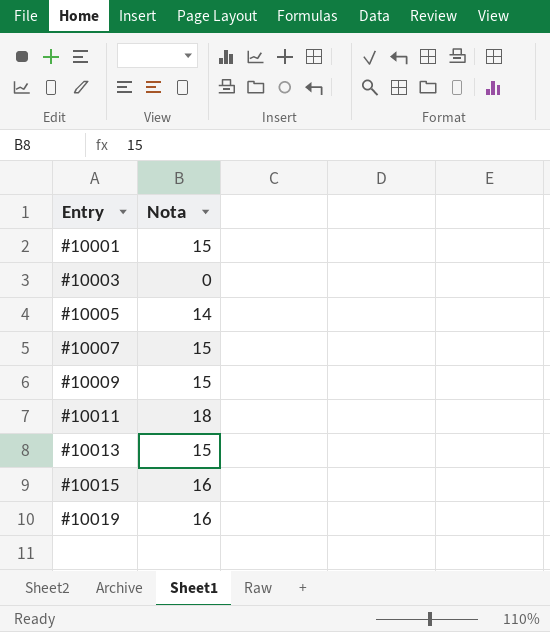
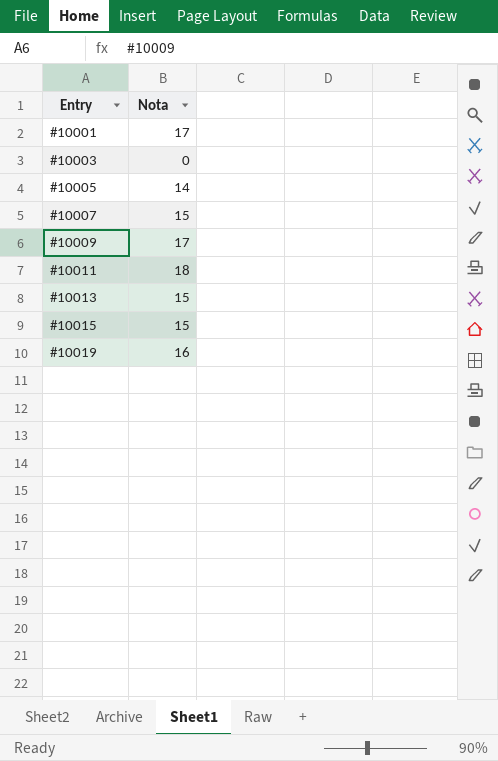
#10001 | Nota: 15 -> 17
#10009 | Nota: 15 -> 17
#10015 | Nota: 16 -> 15

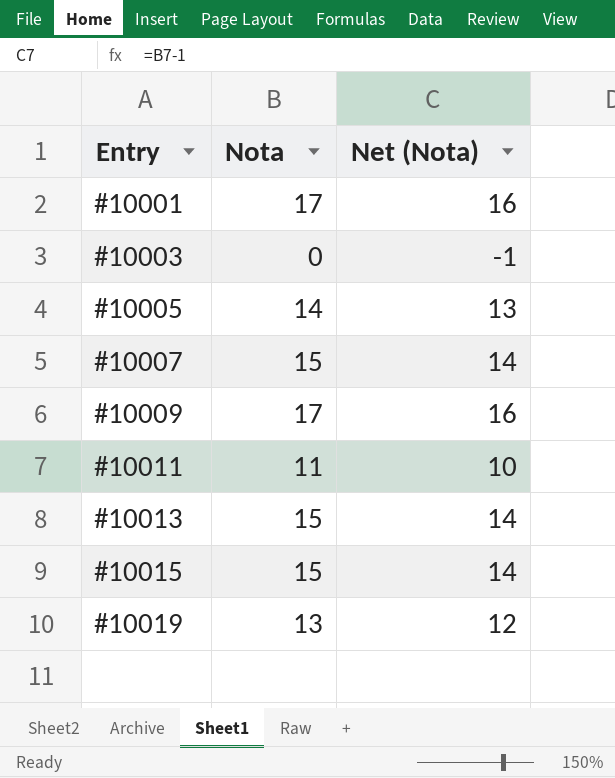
column Net (Nota) | formula: none -> [Nota] - 1
#10011 | Nota: 18 -> 11
#10019 | Nota: 16 -> 13

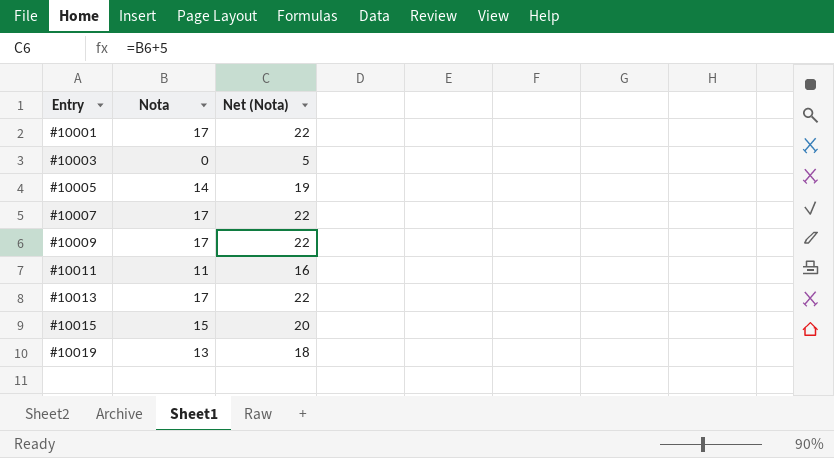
column Net (Nota) | formula: [Nota] - 1 -> [Nota] + 5
#10007 | Nota: 15 -> 17
#10013 | Nota: 15 -> 17

